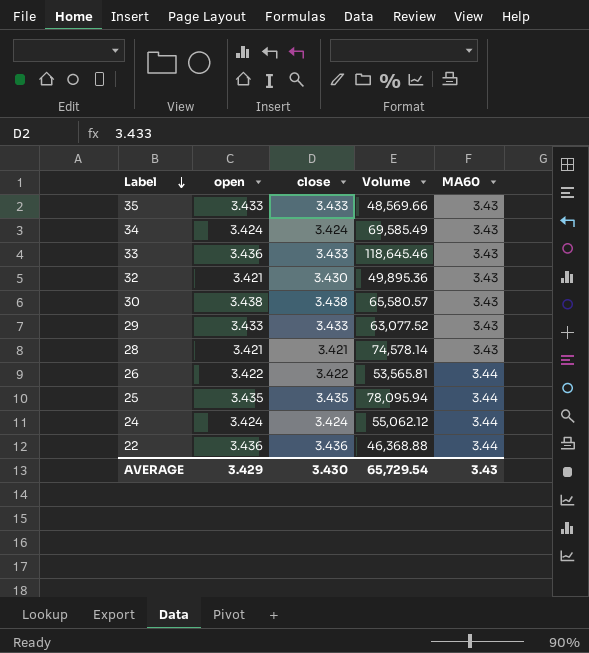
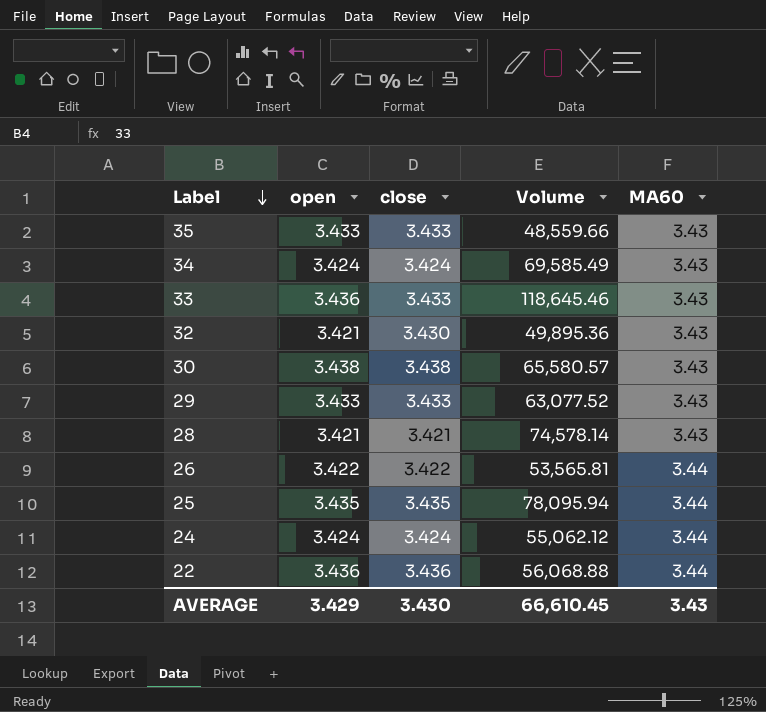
35 | Volume: 48,569.66 -> 48,559.66
22 | Volume: 46,368.88 -> 56,068.88
AVERAGE | Volume: 65,729.54 -> 66,610.45

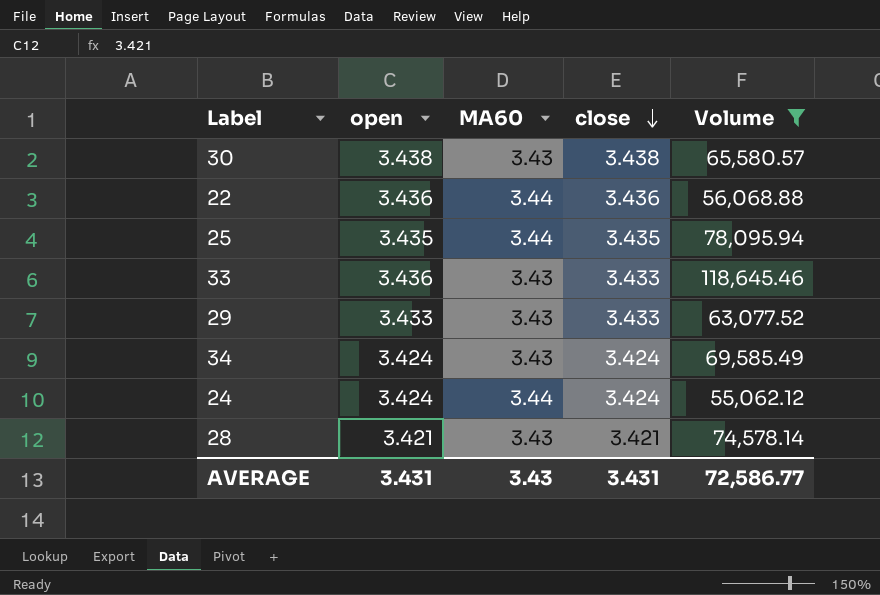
filter: none -> Volume >= 55,062.12
row order: Label descending -> close descending
column MA60 | position: 5 -> 3
AVERAGE | open: 3.429 -> 3.431
AVERAGE | close: 3.430 -> 3.431
AVERAGE | Volume: 66,610.45 -> 72,586.77

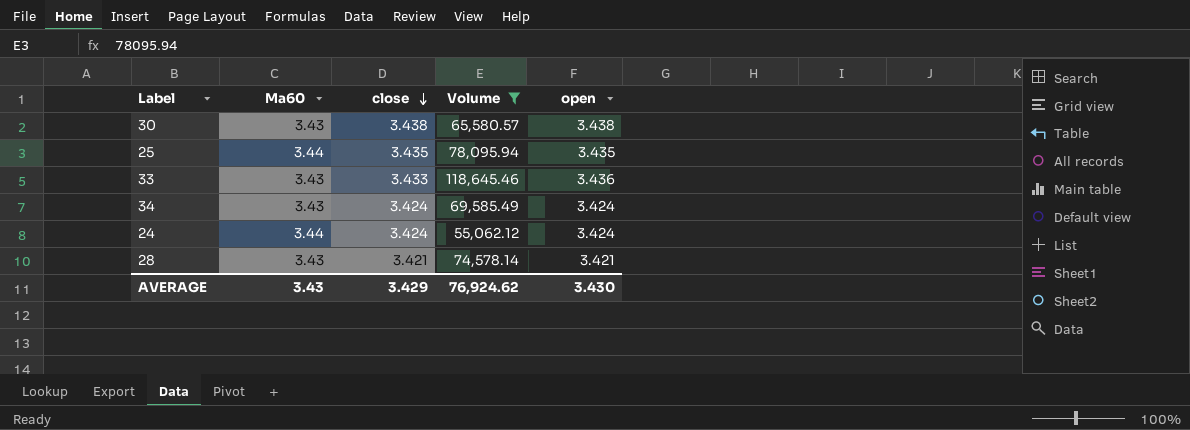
column name: MA60 -> Ma60
column open | position: 2 -> 5
row 22: 3.436 | 3.44 | 3.436 | 56,068.88 -> none
row 29: 3.433 | 3.43 | 3.433 | 63,077.52 -> none
AVERAGE | close: 3.431 -> 3.429
AVERAGE | Volume: 72,586.77 -> 76,924.62
AVERAGE | open: 3.431 -> 3.430

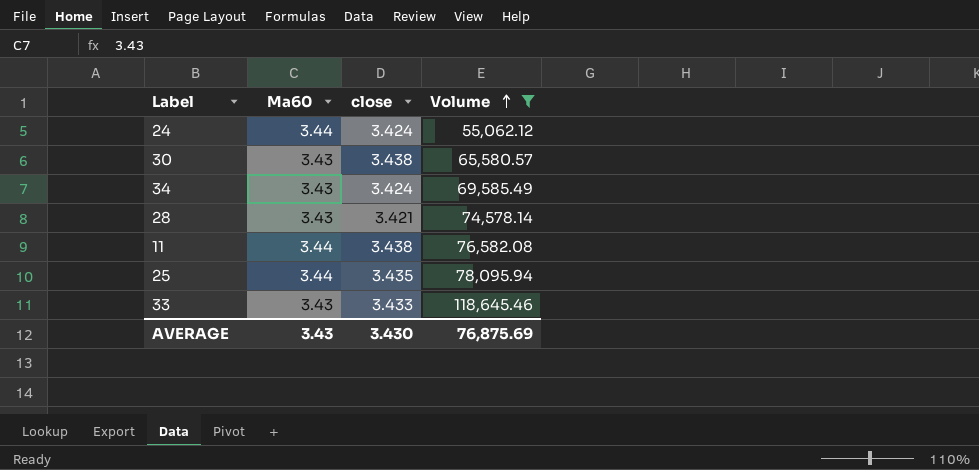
row order: close descending -> Volume ascending
column open | position: 5 -> none
row 11: none -> 3.44 | 3.438 | 76,582.08
AVERAGE | close: 3.429 -> 3.430
AVERAGE | Volume: 76,924.62 -> 76,875.69

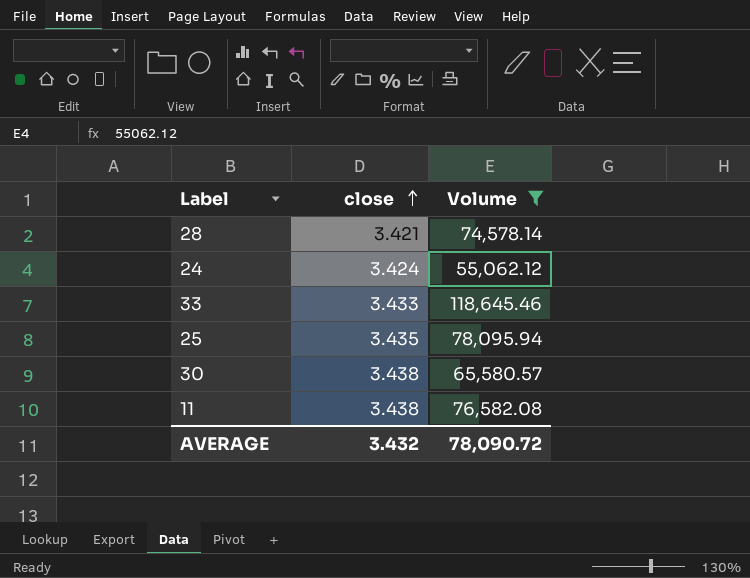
row order: Volume ascending -> close ascending
column Ma60 | position: 2 -> none
row 34: 3.43 | 3.424 | 69,585.49 -> none
AVERAGE | close: 3.430 -> 3.432
AVERAGE | Volume: 76,875.69 -> 78,090.72

